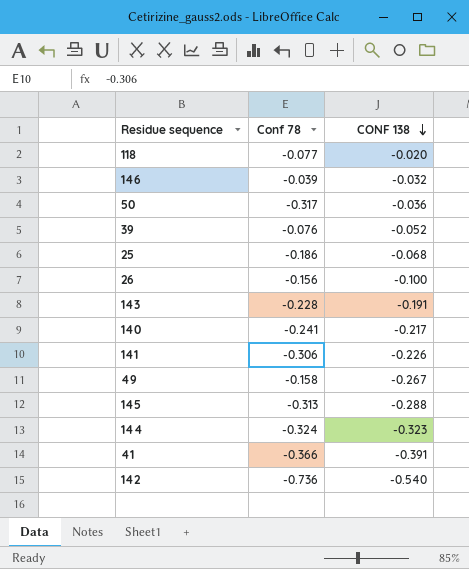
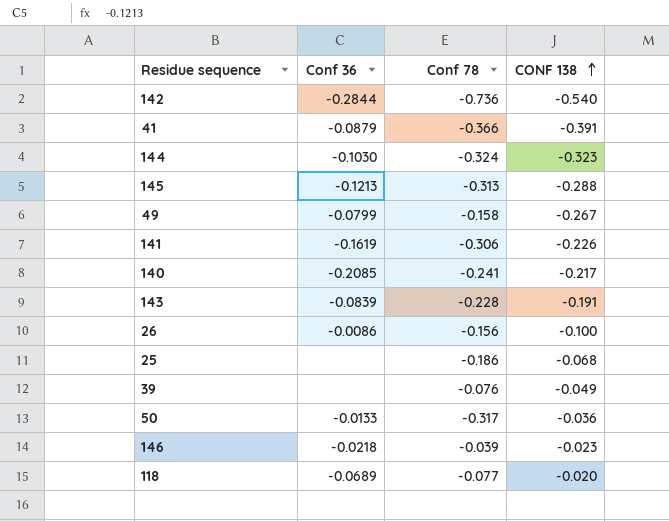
row order: CONF 138 descending -> CONF 138 ascending
column Conf 36 | position: none -> 2
39 | CONF 138: -0.052 -> -0.049
146 | CONF 138: -0.032 -> -0.023

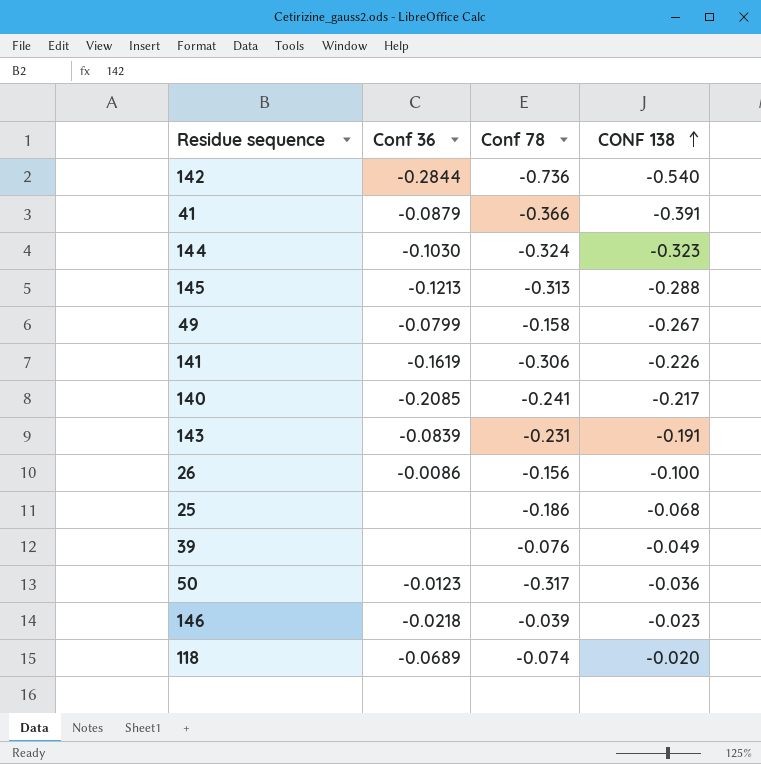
143 | Conf 78: -0.228 -> -0.231
50 | Conf 36: -0.0133 -> -0.0123
118 | Conf 78: -0.077 -> -0.074

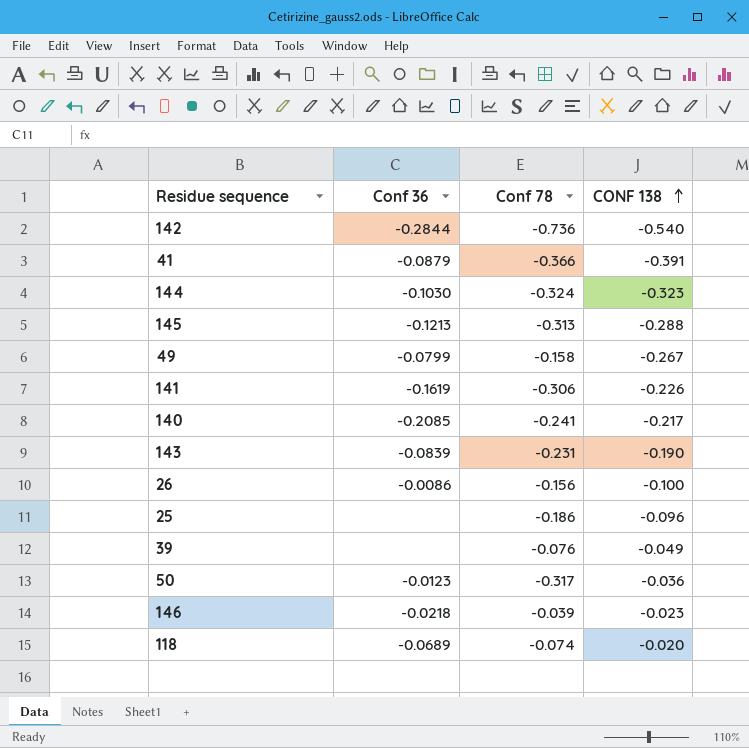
143 | CONF 138: -0.191 -> -0.190
25 | CONF 138: -0.068 -> -0.096

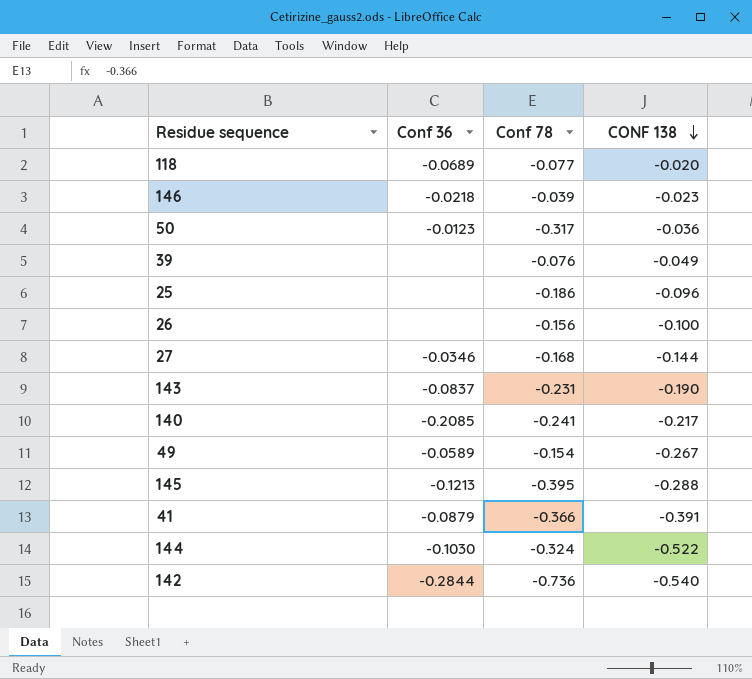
row order: CONF 138 ascending -> CONF 138 descending
row 141: -0.1619 | -0.306 | -0.226 -> none
118 | Conf 78: -0.074 -> -0.077
26 | Conf 36: -0.0086 -> none
row 27: none -> -0.0346 | -0.168 | -0.144
143 | Conf 36: -0.0839 -> -0.0837
49 | Conf 36: -0.0799 -> -0.0589
49 | Conf 78: -0.158 -> -0.154
145 | Conf 78: -0.313 -> -0.395
144 | CONF 138: -0.323 -> -0.522

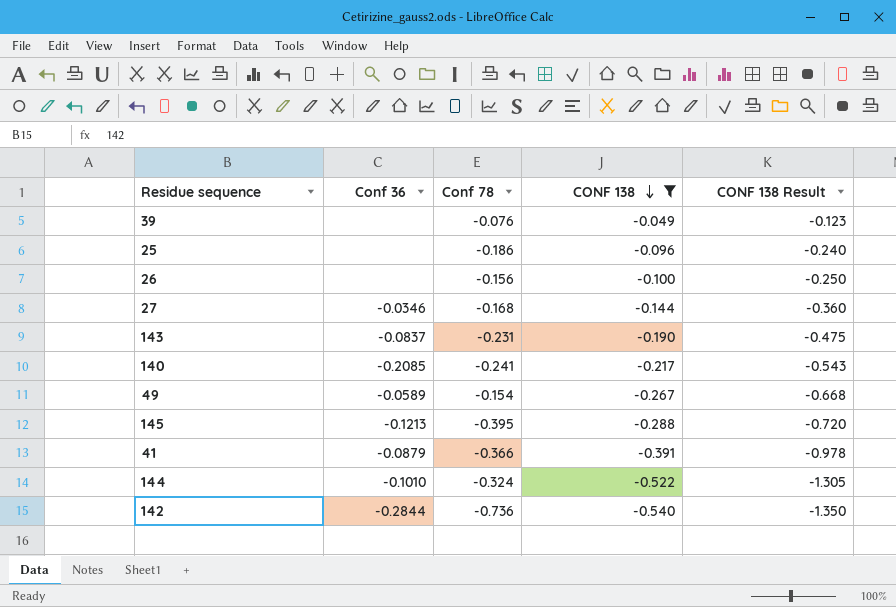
filter: none -> CONF 138 <= -0.049
column CONF 138 Result | formula: none -> [CONF 138] * 2.5
144 | Conf 36: -0.1030 -> -0.1010

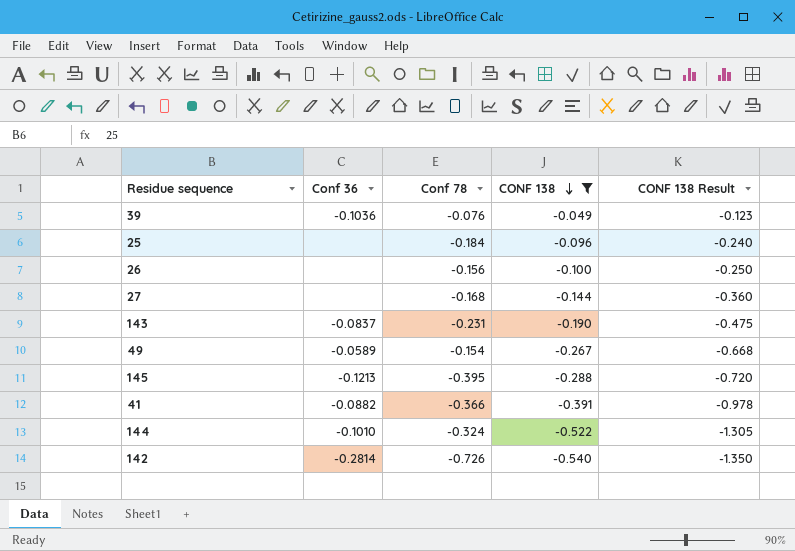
row 140: -0.2085 | -0.241 | -0.217 | -0.543 -> none
39 | Conf 36: none -> -0.1036
25 | Conf 78: -0.186 -> -0.184
27 | Conf 36: -0.0346 -> none
41 | Conf 36: -0.0879 -> -0.0882
142 | Conf 36: -0.2844 -> -0.2814
142 | Conf 78: -0.736 -> -0.726

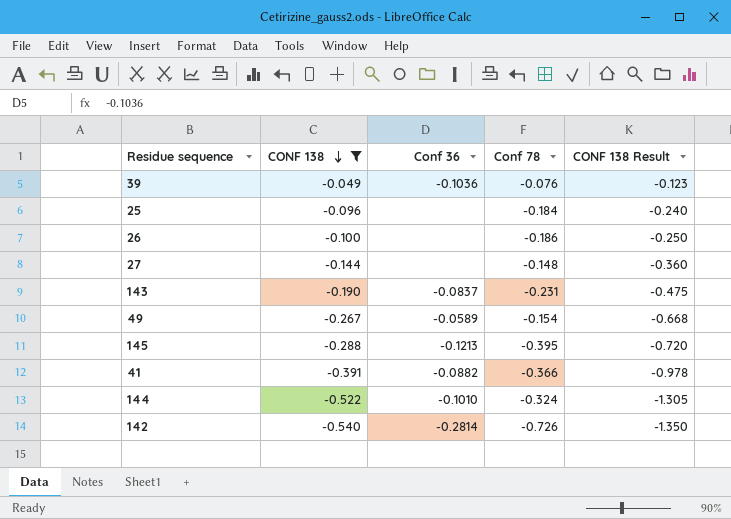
column CONF 138 | position: 4 -> 2
26 | Conf 78: -0.156 -> -0.186
27 | Conf 78: -0.168 -> -0.148

